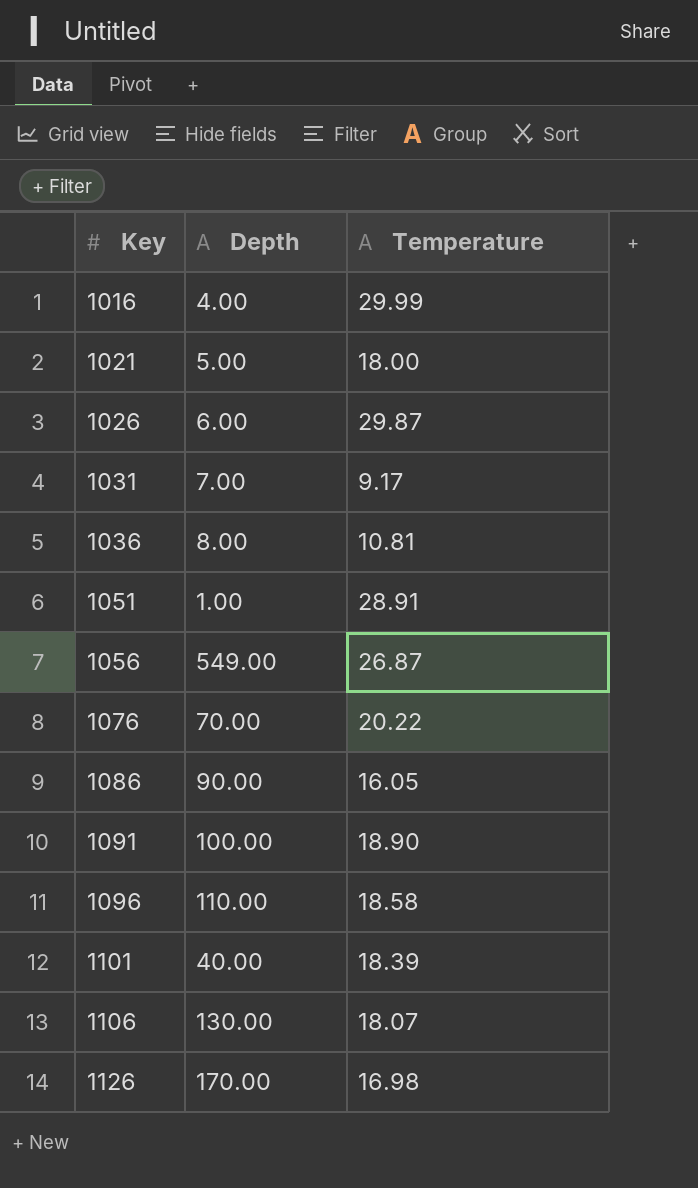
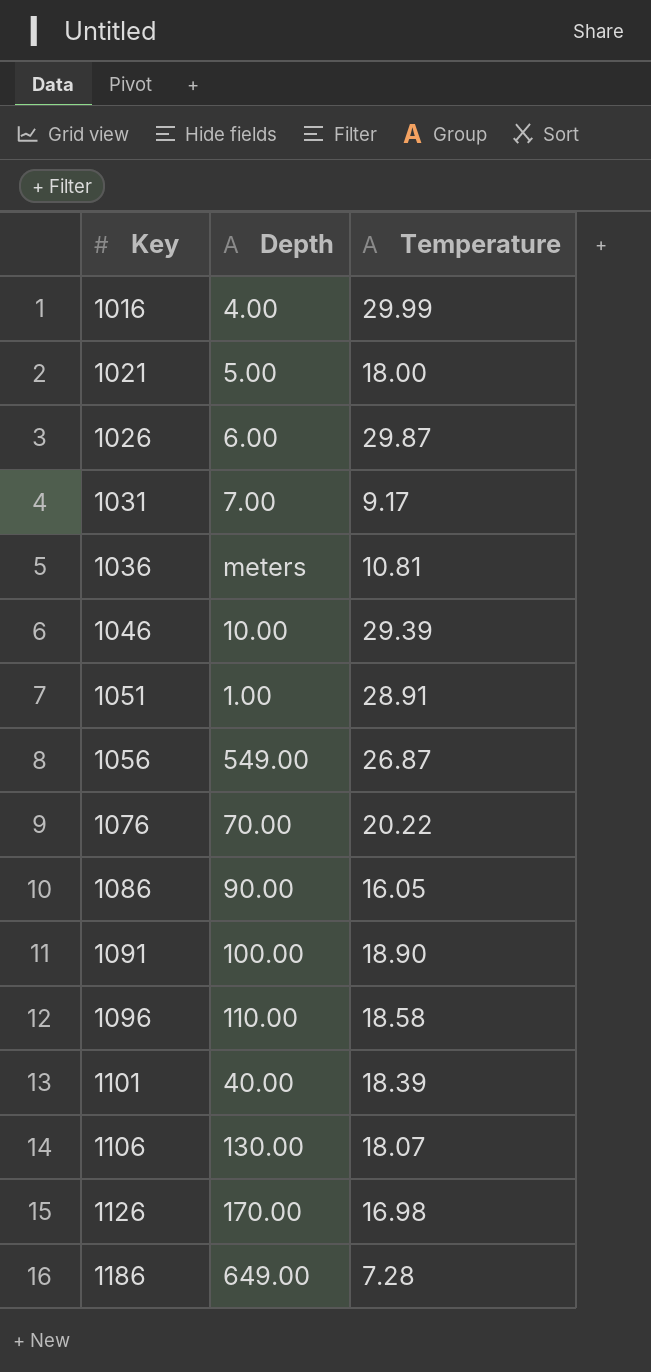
1036 | Depth: 8.00 -> meters
row 1046: none -> 10.00 | 29.39
row 1186: none -> 649.00 | 7.28

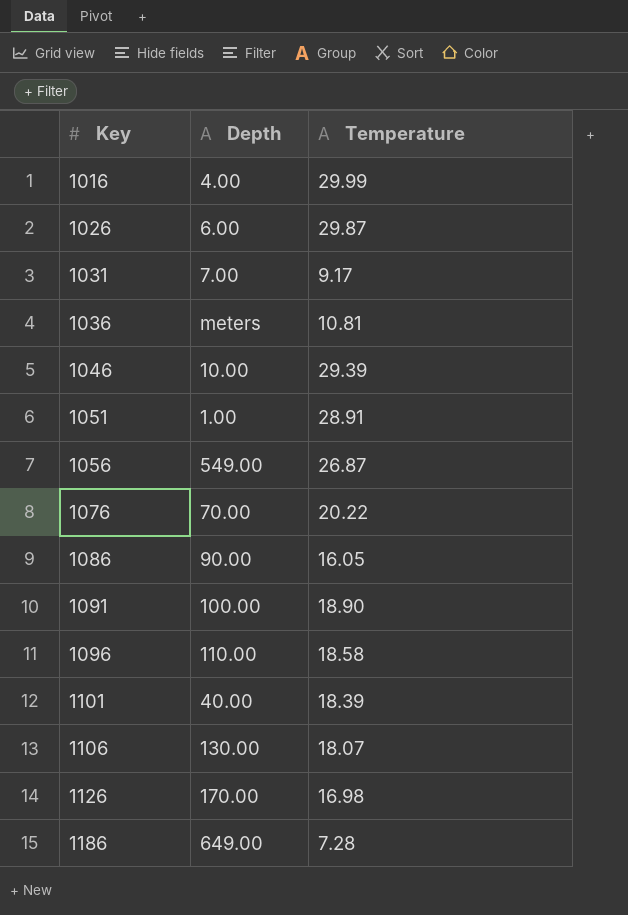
row 1021: 5.00 | 18.00 -> none

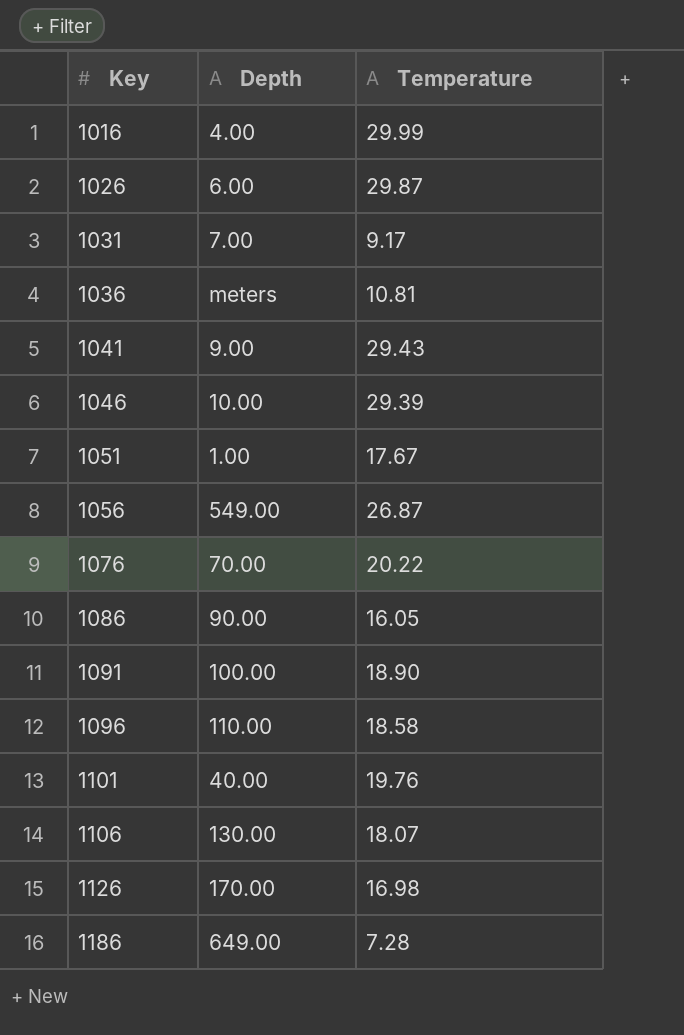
row 1041: none -> 9.00 | 29.43
1051 | Temperature: 28.91 -> 17.67
1101 | Temperature: 18.39 -> 19.76

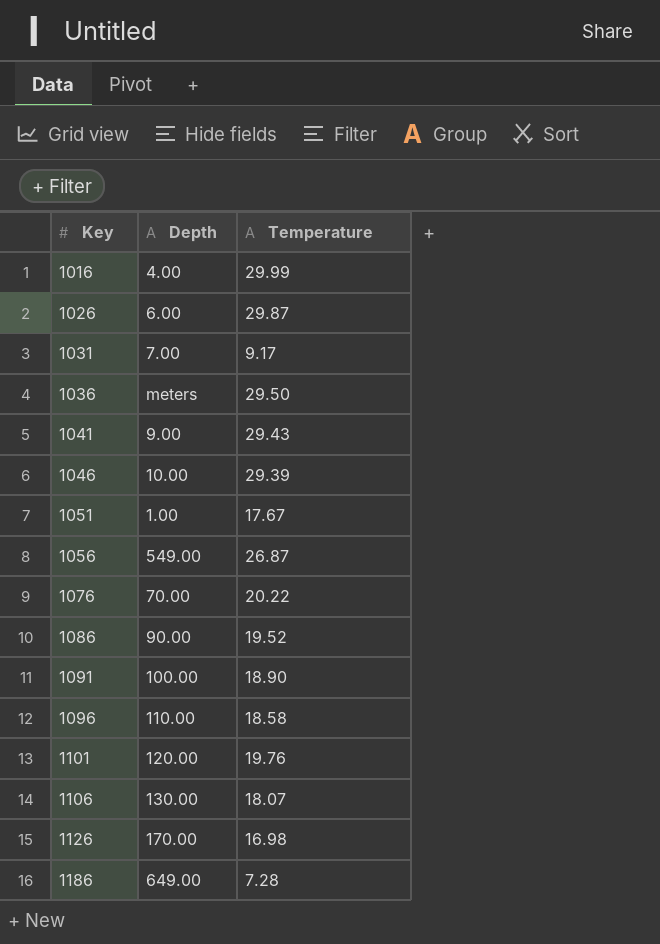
1036 | Temperature: 10.81 -> 29.50
1086 | Temperature: 16.05 -> 19.52
1101 | Depth: 40.00 -> 120.00

